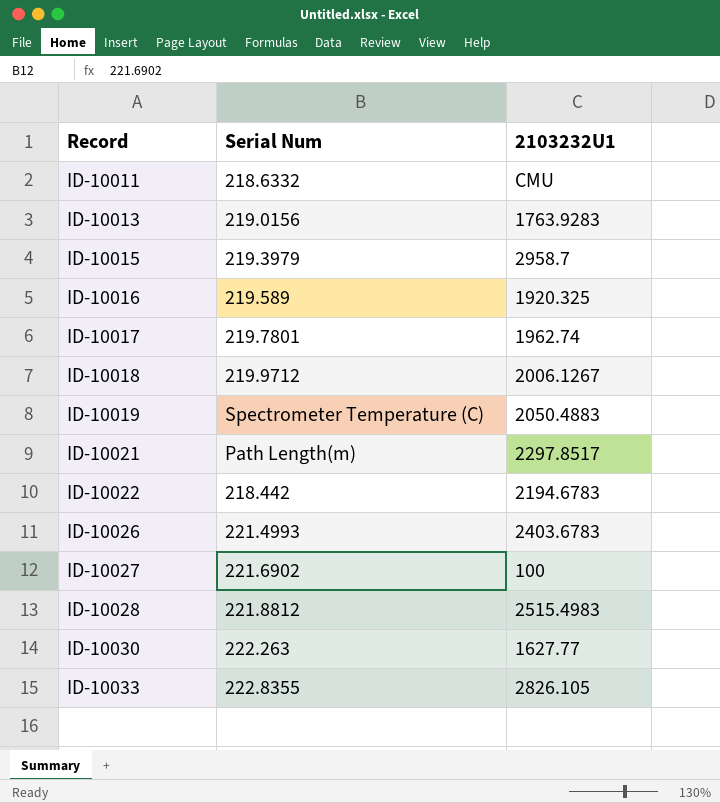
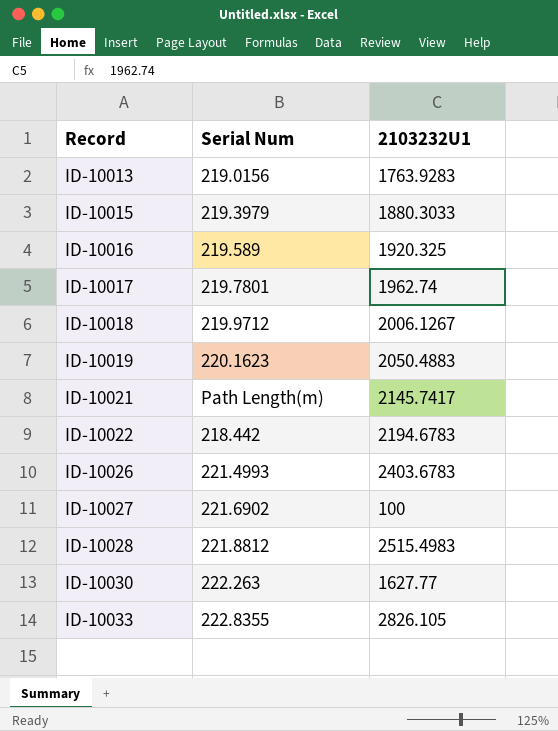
row ID-10011: 218.6332 | CMU -> none
ID-10015 | 2103232U1: 2958.7 -> 1880.3033
ID-10019 | Serial Num: Spectrometer Temperature (C) -> 220.1623
ID-10021 | 2103232U1: 2297.8517 -> 2145.7417

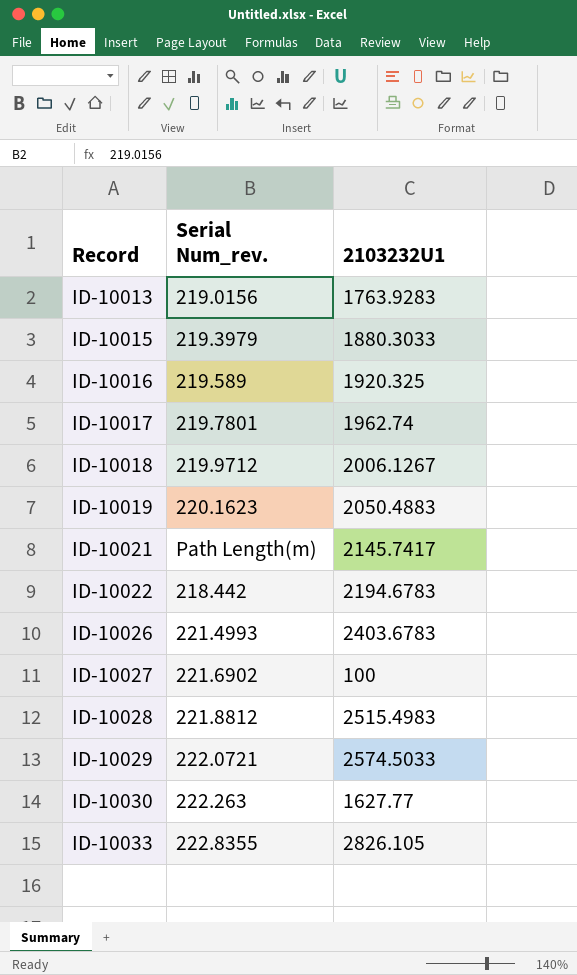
column name: Serial Num -> Serial Num_rev.
row ID-10029: none -> 222.0721 | 2574.5033

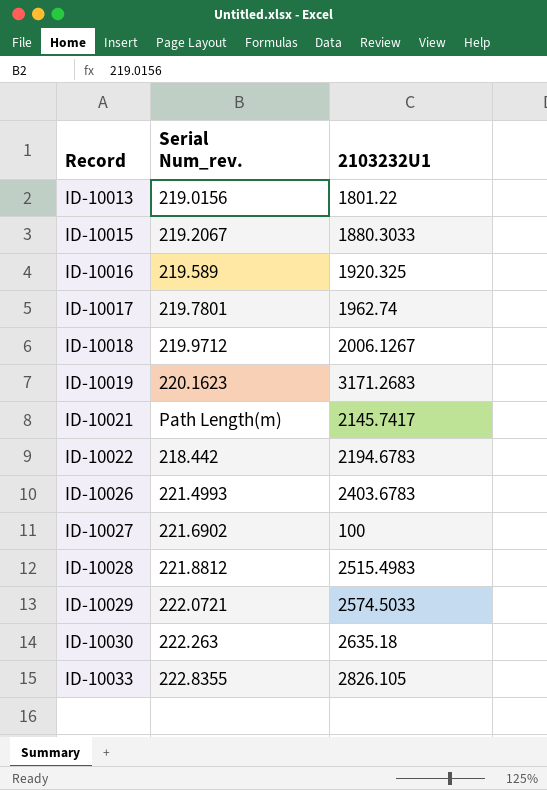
ID-10013 | 2103232U1: 1763.9283 -> 1801.22
ID-10015 | Serial Num_rev.: 219.3979 -> 219.2067
ID-10019 | 2103232U1: 2050.4883 -> 3171.2683
ID-10030 | 2103232U1: 1627.77 -> 2635.18

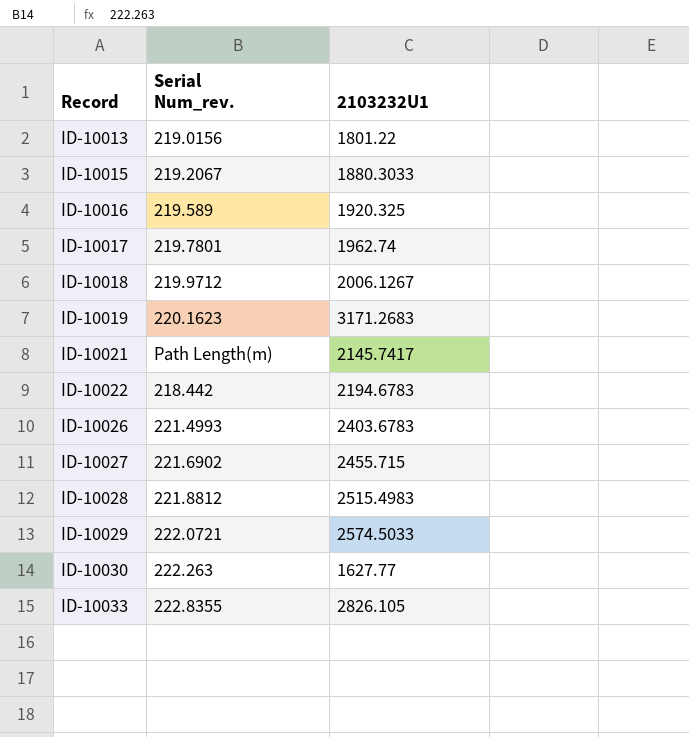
ID-10027 | 2103232U1: 100 -> 2455.715
ID-10030 | 2103232U1: 2635.18 -> 1627.77

